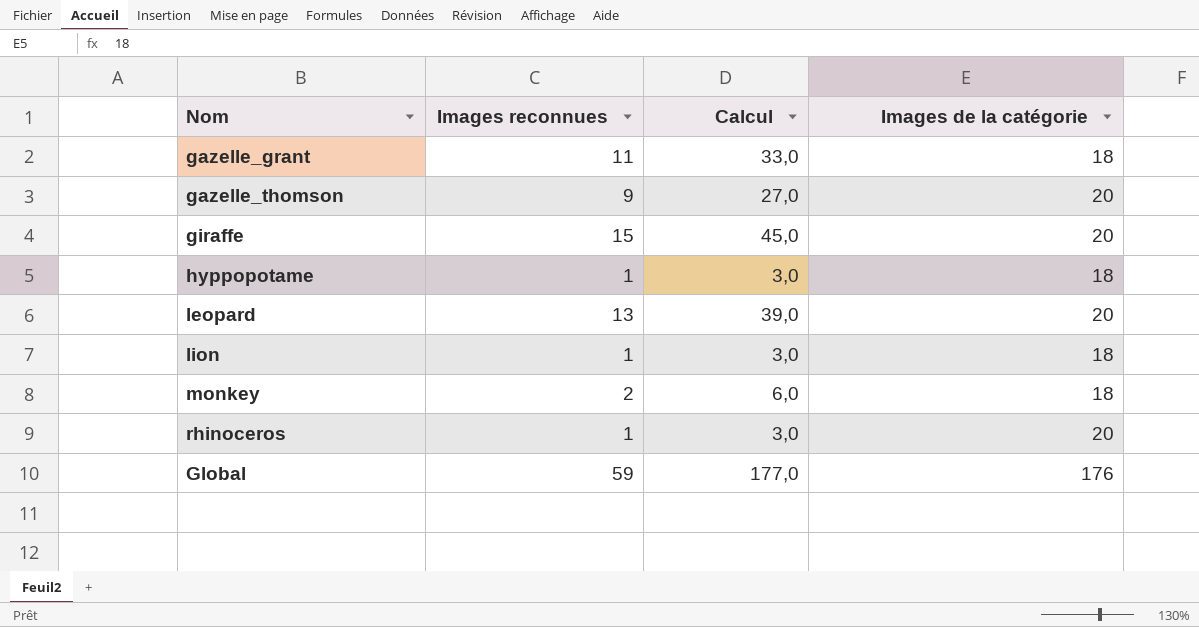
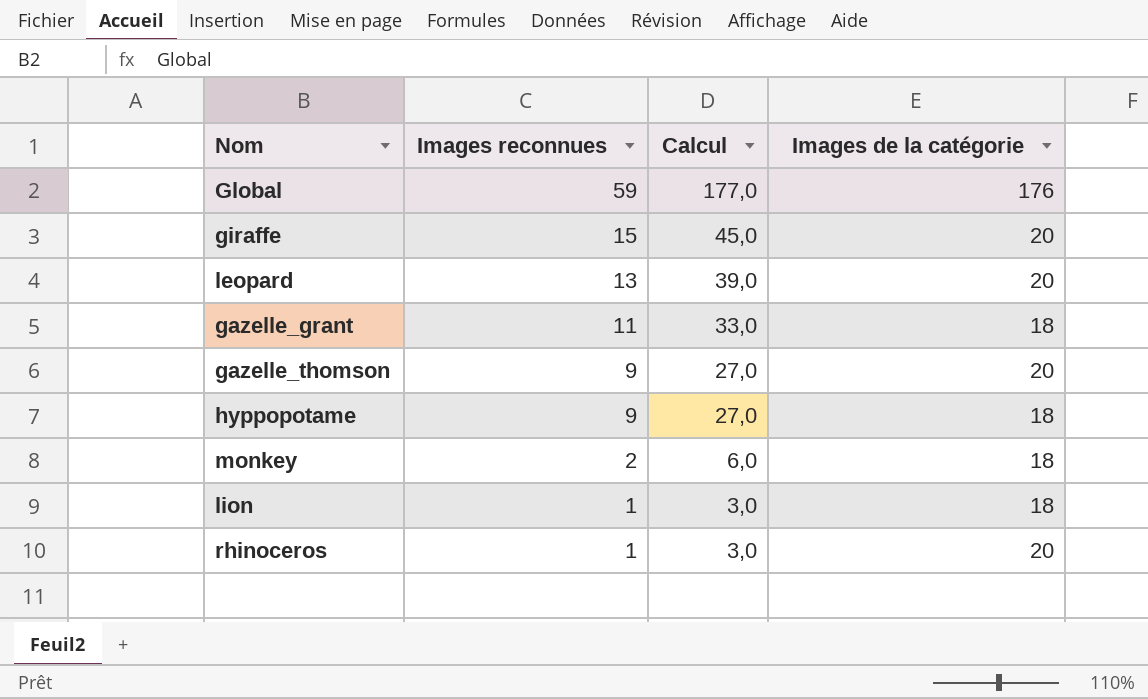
row order: none -> Images reconnues descending
hyppopotame | Images reconnues: 1 -> 9
hyppopotame | Calcul: 3,0 -> 27,0

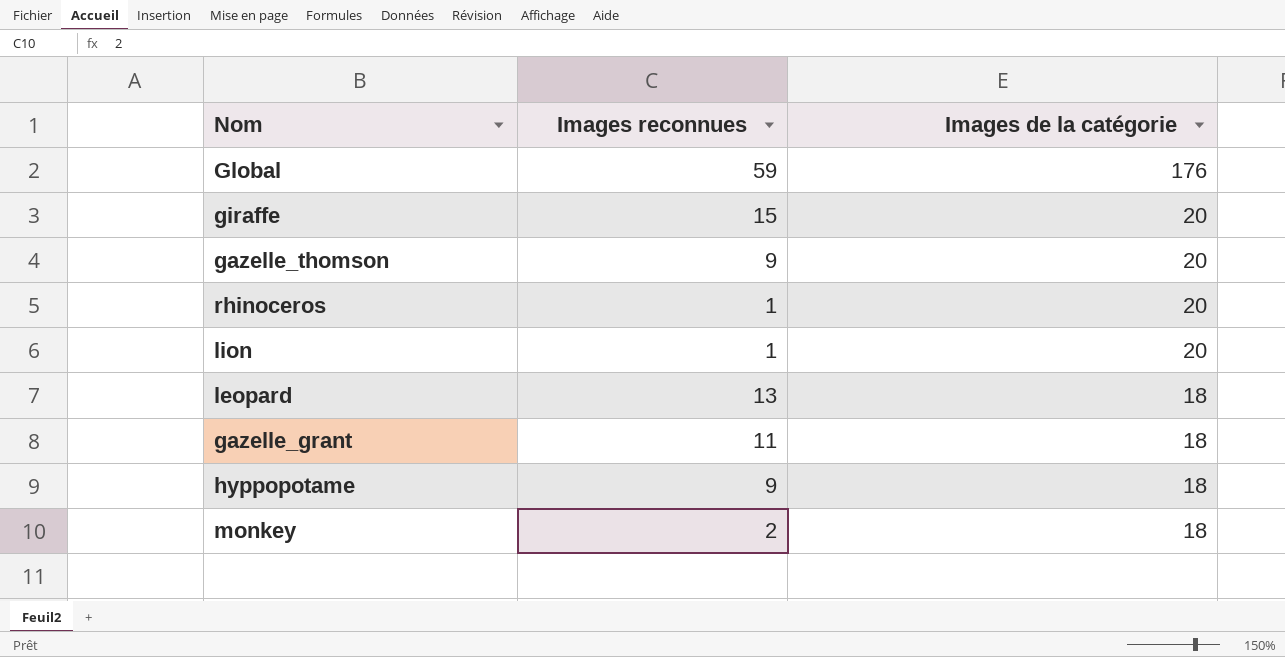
row order: Images reconnues descending -> Images de la catégorie descending
column Calcul | formula: [Images reconnues] * 3 -> none
lion | Images de la catégorie: 18 -> 20
leopard | Images de la catégorie: 20 -> 18

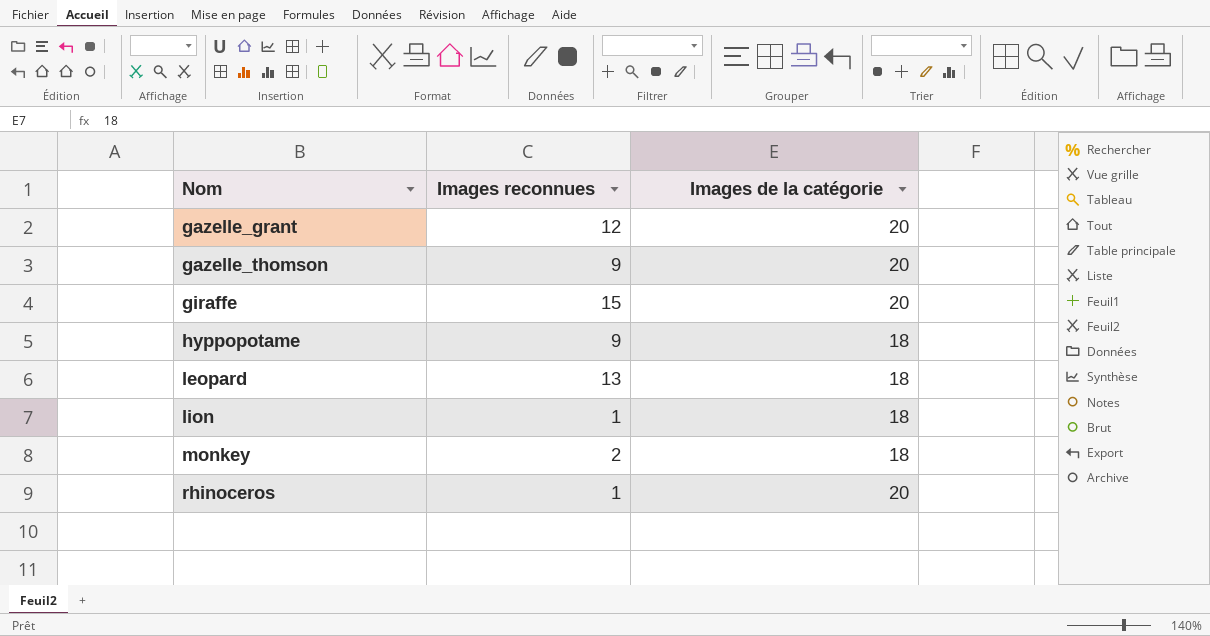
row order: Images de la catégorie descending -> Nom ascending
row Global: 59 | 176 -> none
gazelle_grant | Images reconnues: 11 -> 12
gazelle_grant | Images de la catégorie: 18 -> 20
lion | Images de la catégorie: 20 -> 18

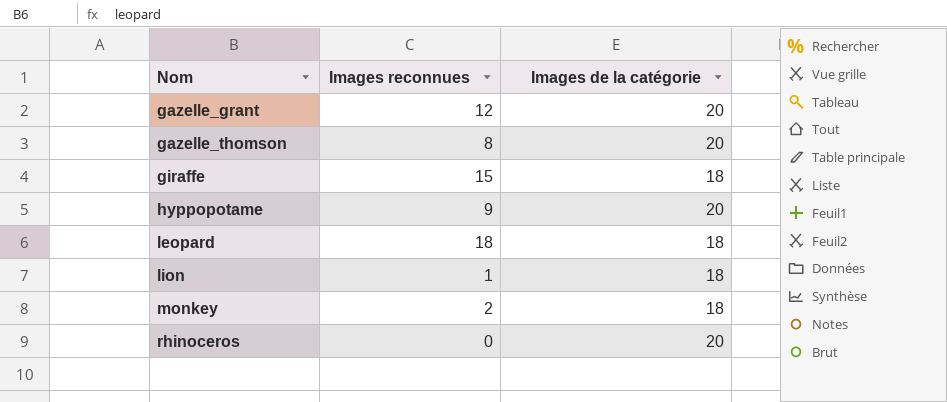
gazelle_thomson | Images reconnues: 9 -> 8
giraffe | Images de la catégorie: 20 -> 18
hyppopotame | Images de la catégorie: 18 -> 20
leopard | Images reconnues: 13 -> 18
rhinoceros | Images reconnues: 1 -> 0

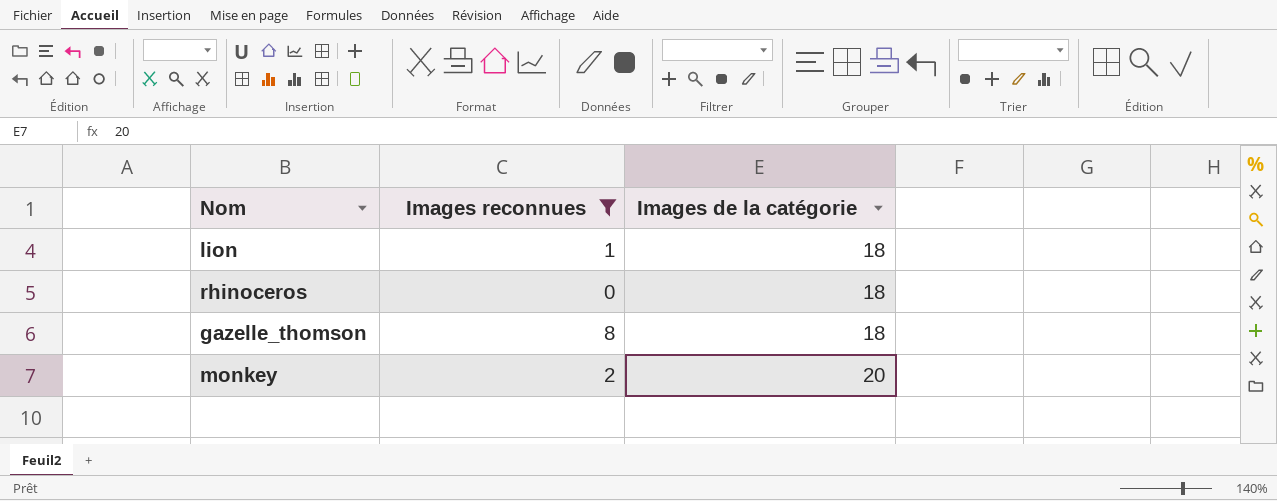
filter: none -> Images reconnues <= 8
row order: Nom ascending -> Images de la catégorie ascending
rhinoceros | Images de la catégorie: 20 -> 18
gazelle_thomson | Images de la catégorie: 20 -> 18
monkey | Images de la catégorie: 18 -> 20

